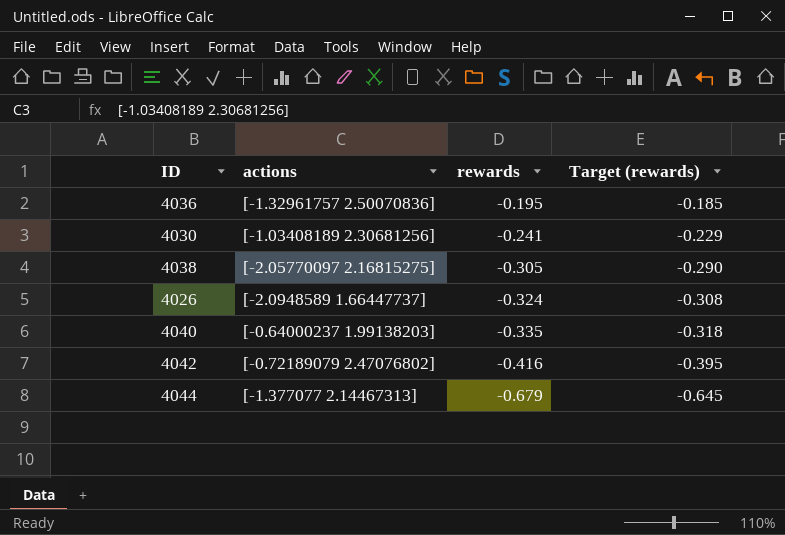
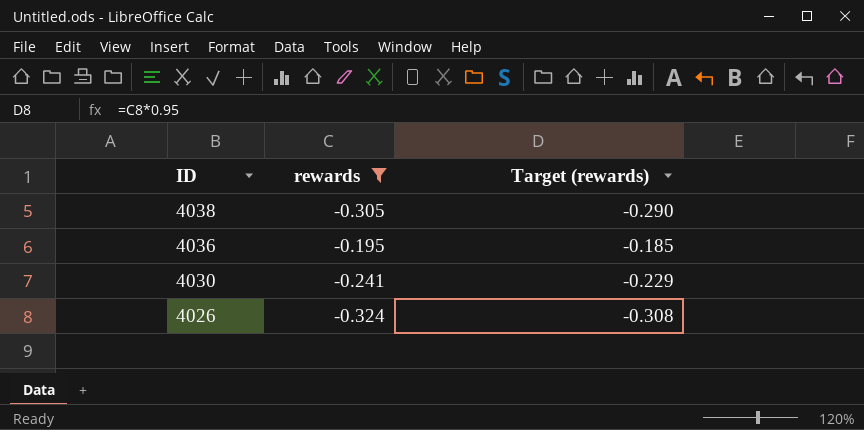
filter: none -> rewards >= -0.324
row order: rewards descending -> ID descending
column actions | position: 2 -> none

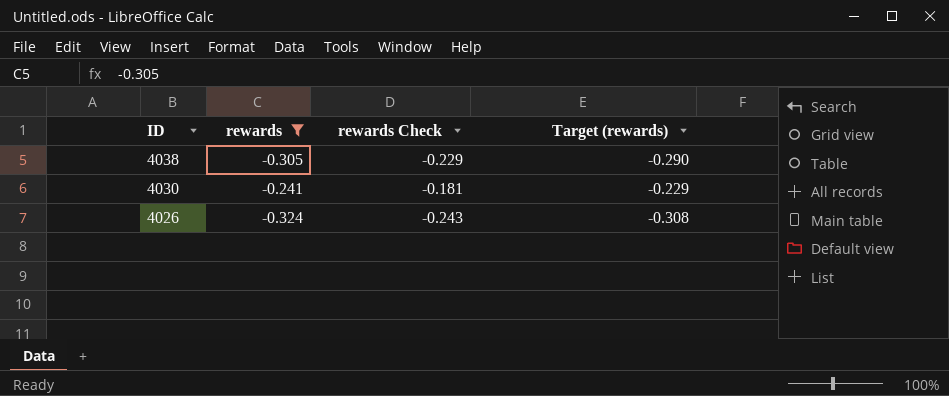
column rewards Check | formula: none -> [rewards] * 0.75
row 4036: -0.195 | -0.185 -> none

